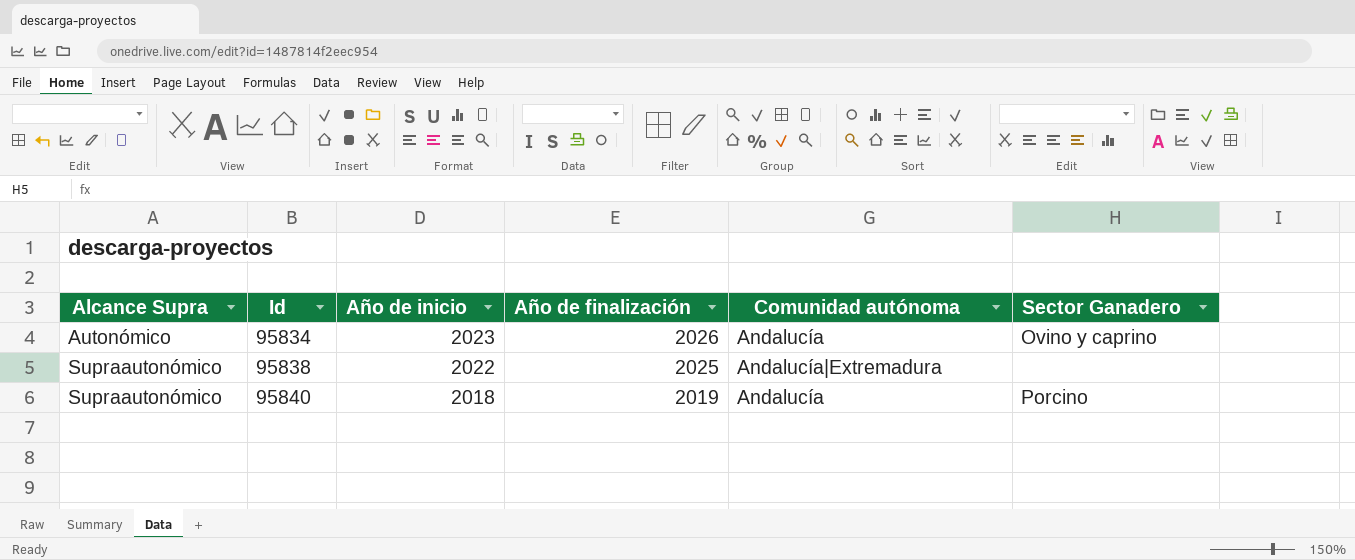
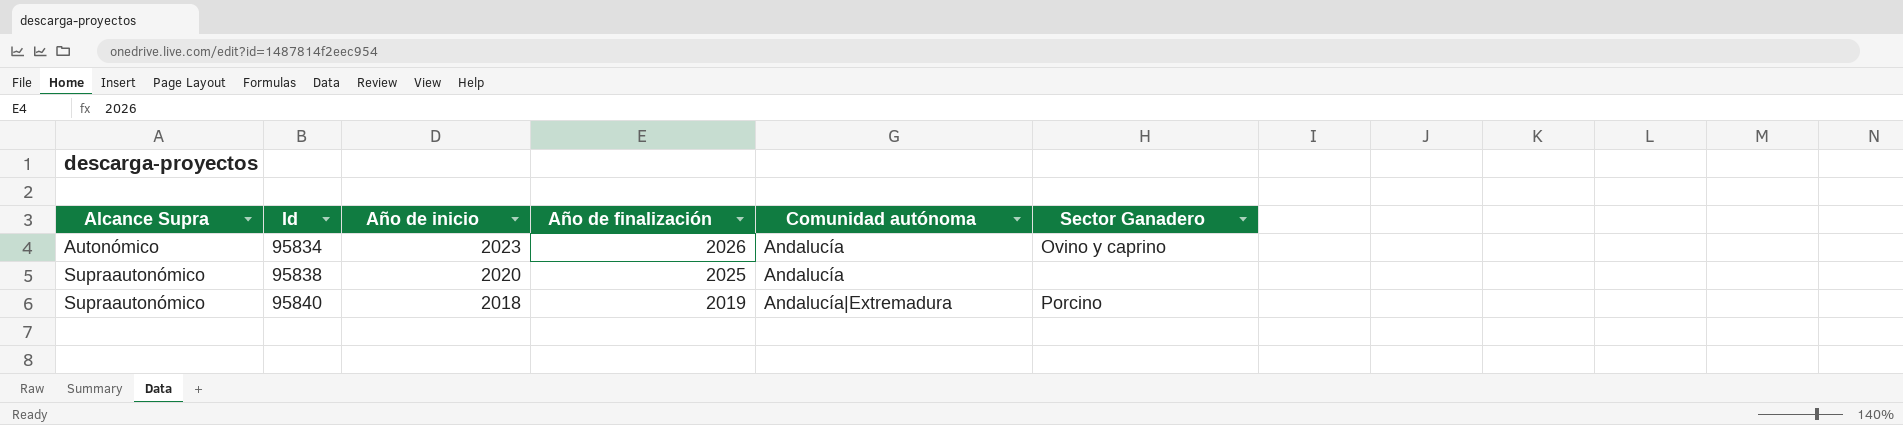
95838 | Año de inicio: 2022 -> 2020
95838 | Comunidad autónoma: Andalucía|Extremadura -> Andalucía
95840 | Comunidad autónoma: Andalucía -> Andalucía|Extremadura

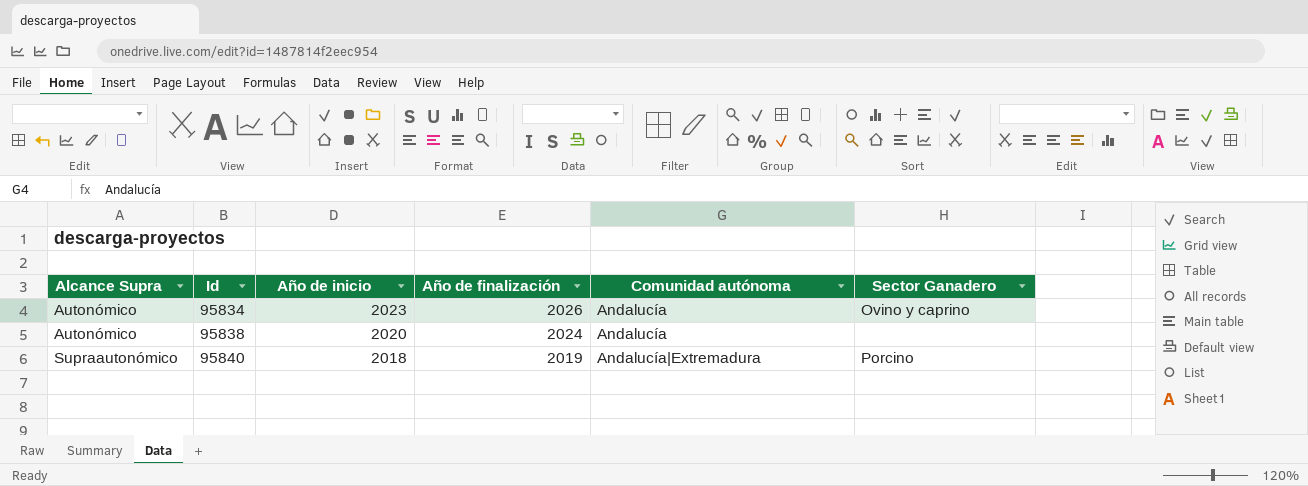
95838 | Alcance Supra: Supraautonómico -> Autonómico
95838 | Año de finalización: 2025 -> 2024

